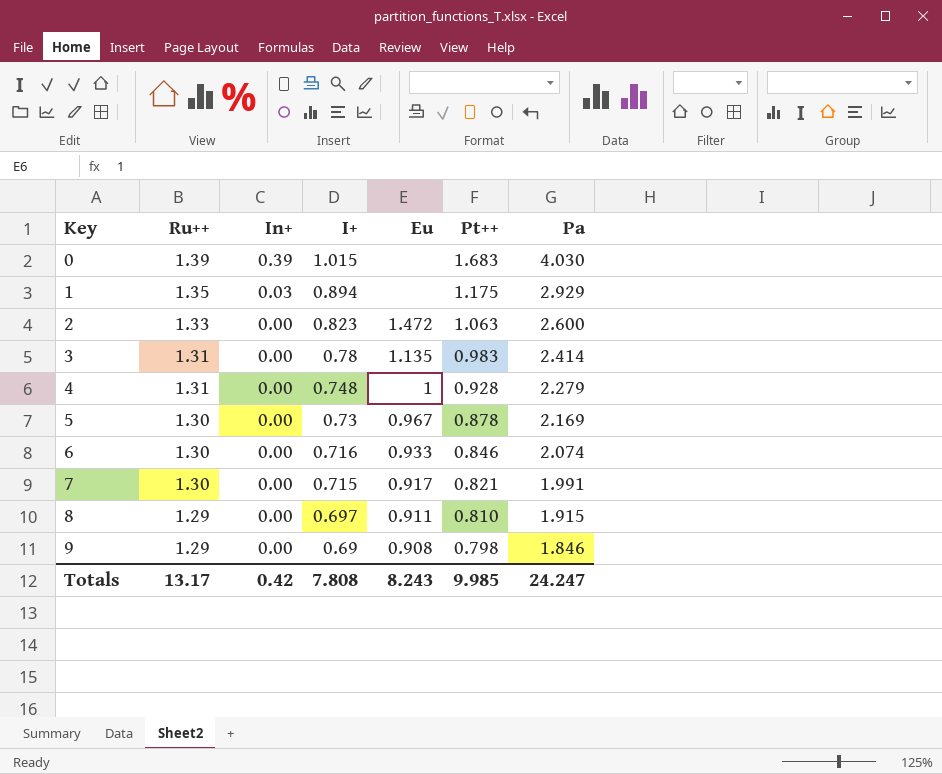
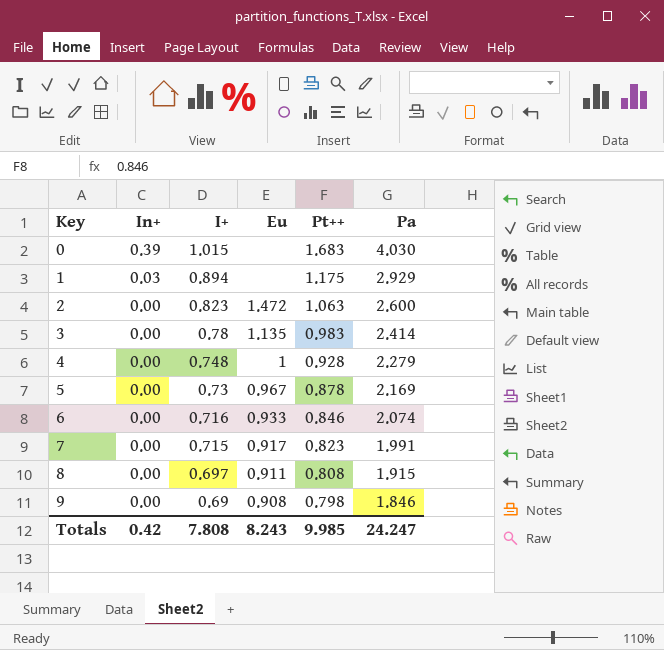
column Ru++ | position: 2 -> none
7 | Pt++: 0.821 -> 0.823
8 | Pt++: 0.810 -> 0.808

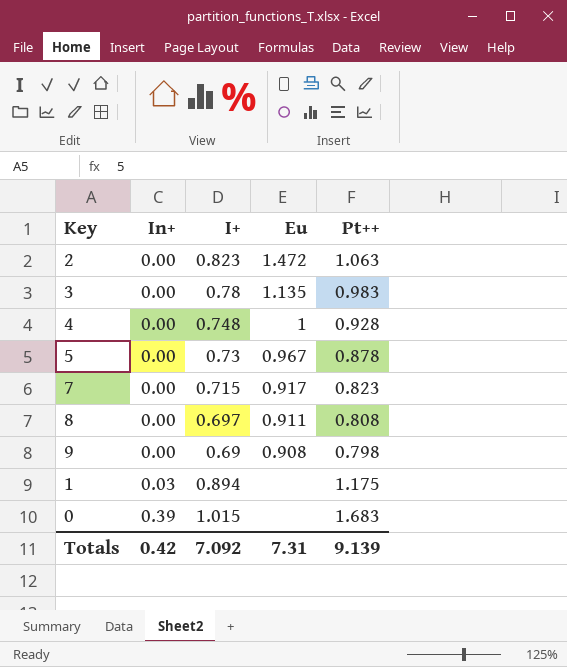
row order: Key ascending -> In+ ascending
column Pa | position: 6 -> none
row 6: 0.00 | 0.716 | 0.933 | 0.846 | 2.074 -> none
Totals | I+: 7.808 -> 7.092
Totals | Eu: 8.243 -> 7.31
Totals | Pt++: 9.985 -> 9.139

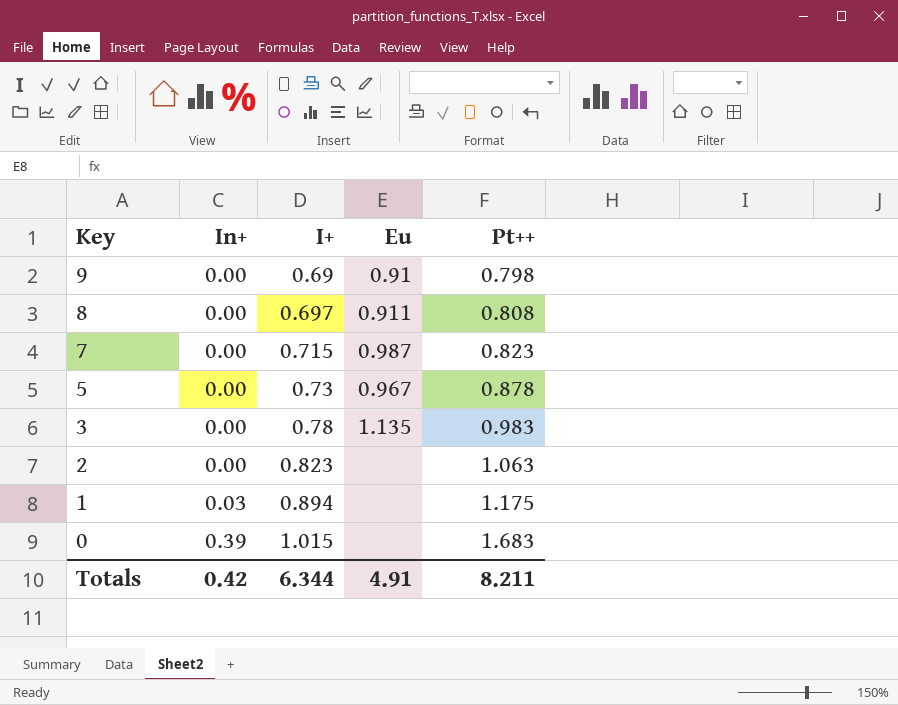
row order: In+ ascending -> Key descending
row 4: 0.00 | 0.748 | 1 | 0.928 -> none
9 | Eu: 0.908 -> 0.91
7 | Eu: 0.917 -> 0.987
2 | Eu: 1.472 -> none
Totals | I+: 7.092 -> 6.344
Totals | Eu: 7.31 -> 4.91
Totals | Pt++: 9.139 -> 8.211

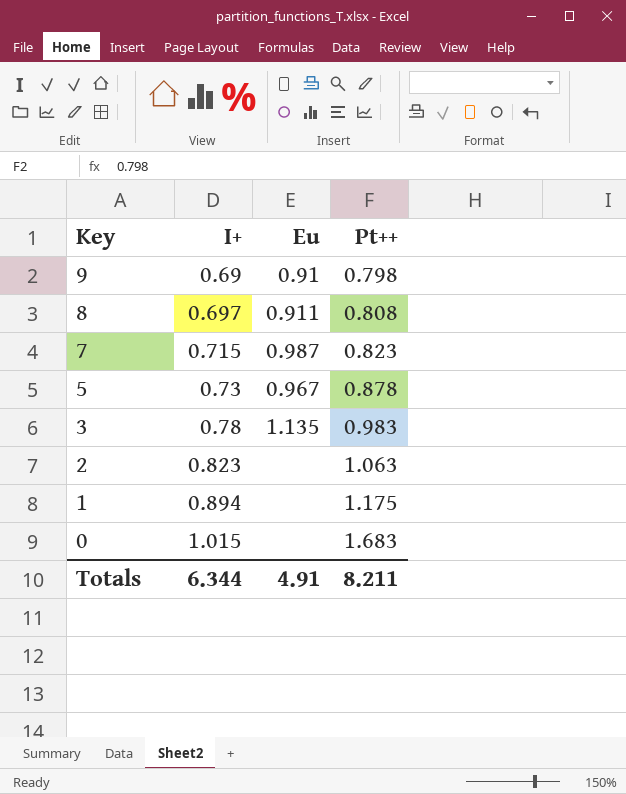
column In+ | position: 2 -> none

